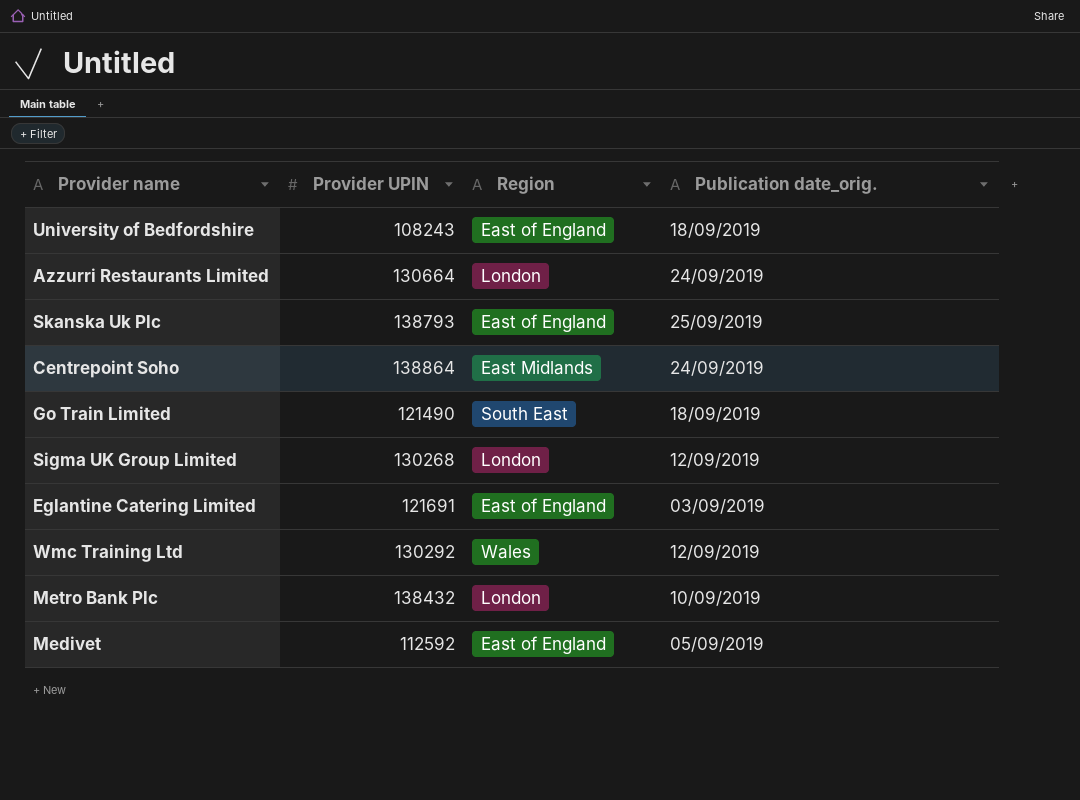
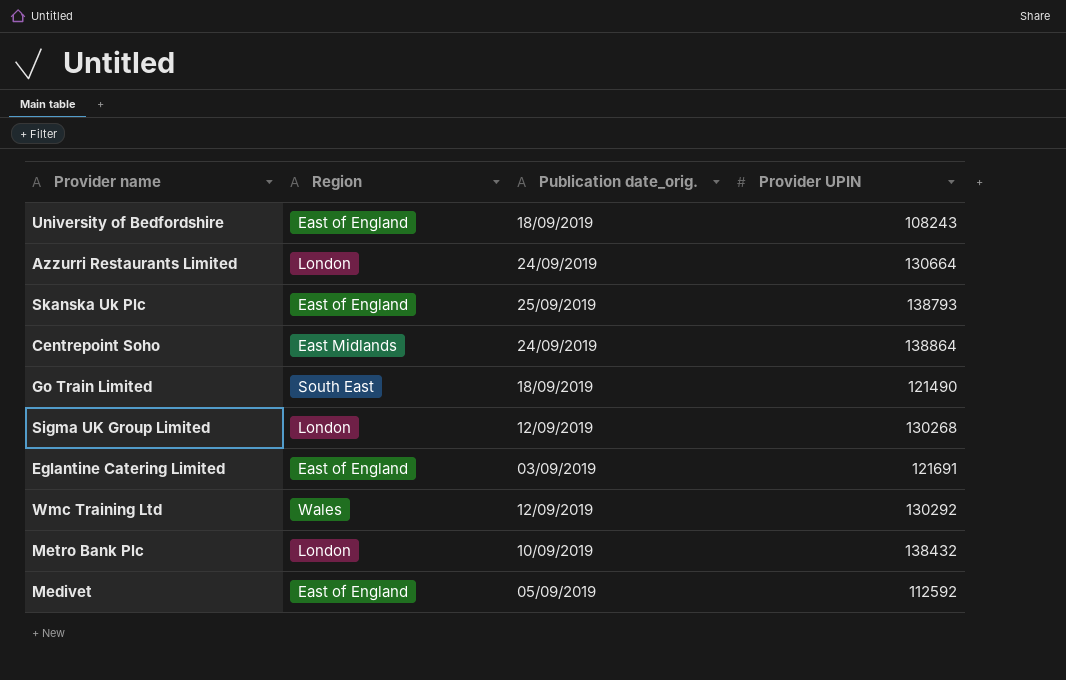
column Provider UPIN | position: 2 -> 4

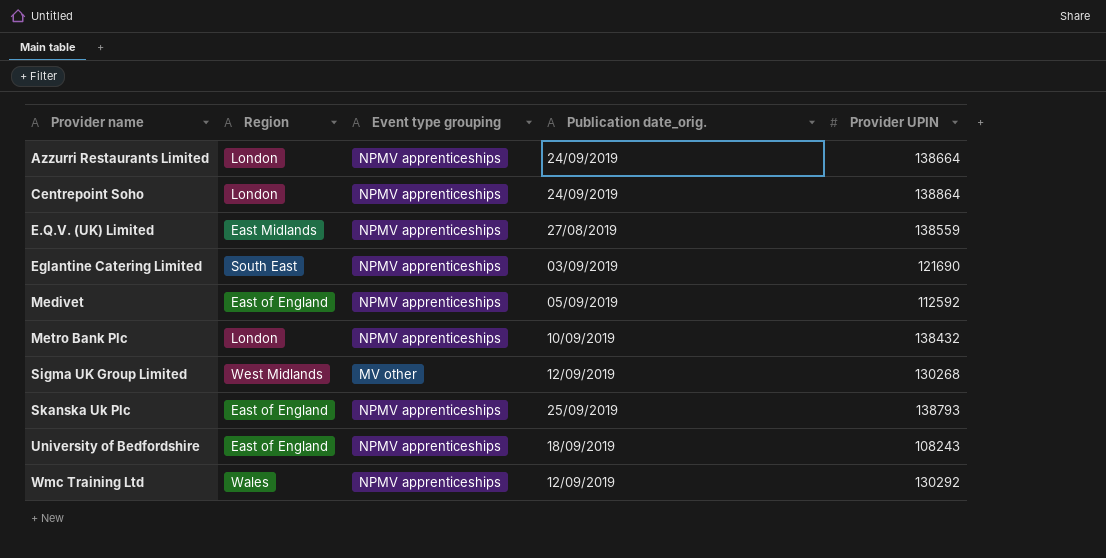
row order: none -> Provider name ascending
column Event type grouping | position: none -> 3
row Go Train Limited: South East | 18/09/2019 | 121490 -> none
Azzurri Restaurants Limited | Provider UPIN: 130664 -> 138664
Centrepoint Soho | Region: East Midlands -> London
row E.Q.V. (UK) Limited: none -> East Midlands | NPMV apprenticeships | 27/08/2019 | 138559
Eglantine Catering Limited | Region: East of England -> South East
Eglantine Catering Limited | Provider UPIN: 121691 -> 121690
Sigma UK Group Limited | Region: London -> West Midlands

